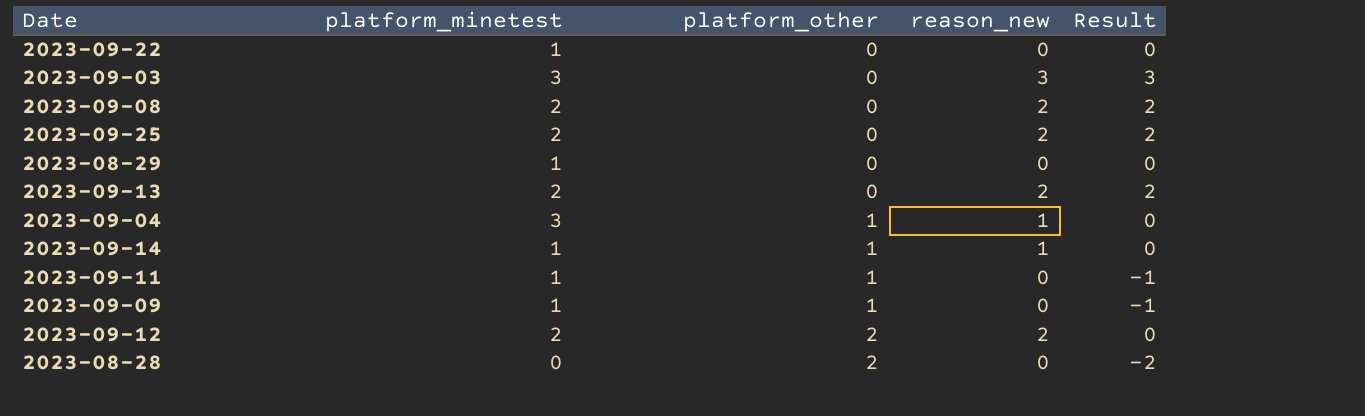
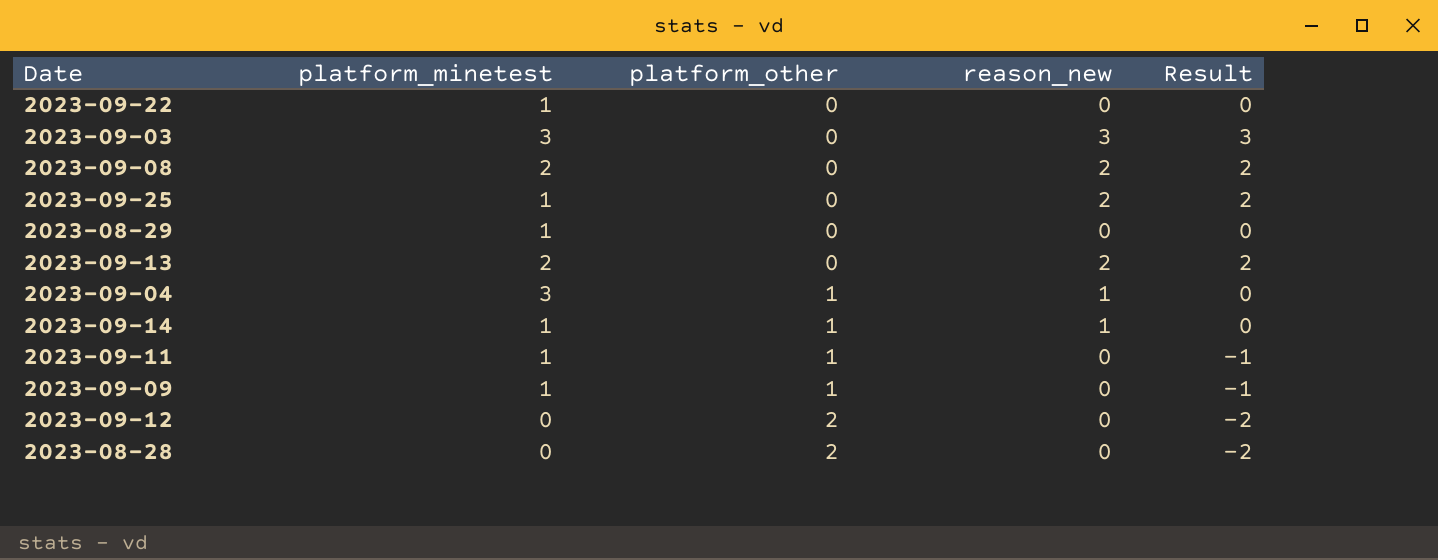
2023-09-25 | platform_minetest: 2 -> 1
2023-09-12 | platform_minetest: 2 -> 0
2023-09-12 | reason_new: 2 -> 0
2023-09-12 | Result: 0 -> -2

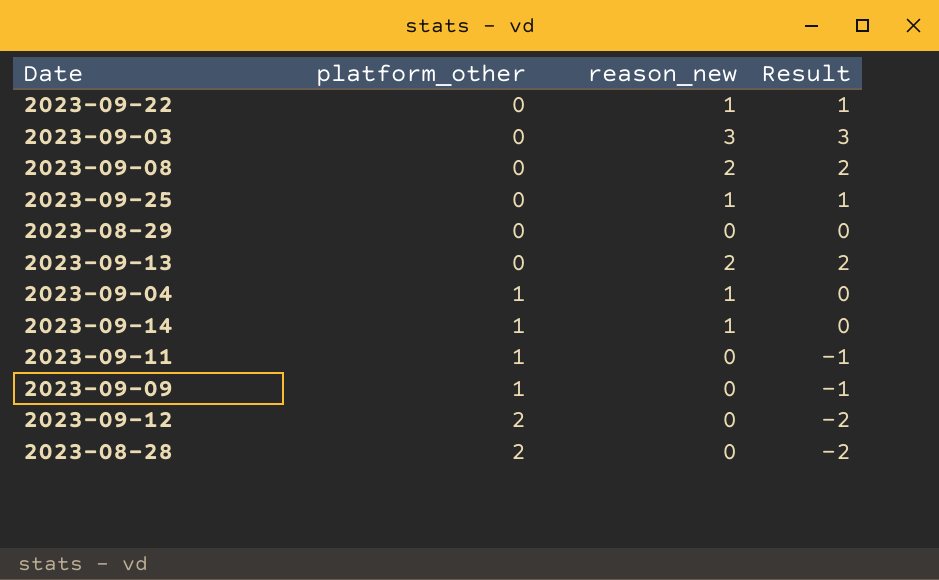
column platform_minetest | position: 2 -> none
2023-09-22 | reason_new: 0 -> 1
2023-09-22 | Result: 0 -> 1
2023-09-25 | reason_new: 2 -> 1
2023-09-25 | Result: 2 -> 1

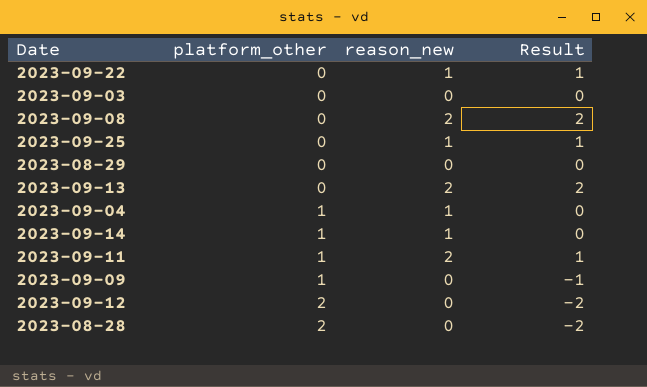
2023-09-03 | reason_new: 3 -> 0
2023-09-03 | Result: 3 -> 0
2023-09-11 | reason_new: 0 -> 2
2023-09-11 | Result: -1 -> 1

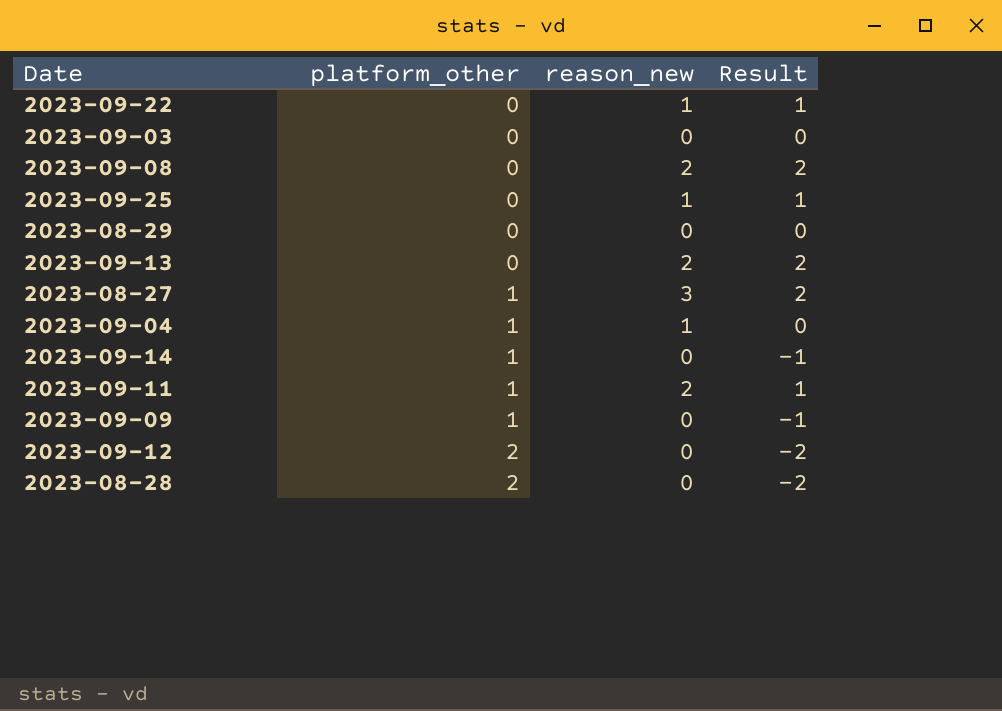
row 2023-08-27: none -> 1 | 3 | 2
2023-09-14 | reason_new: 1 -> 0
2023-09-14 | Result: 0 -> -1

